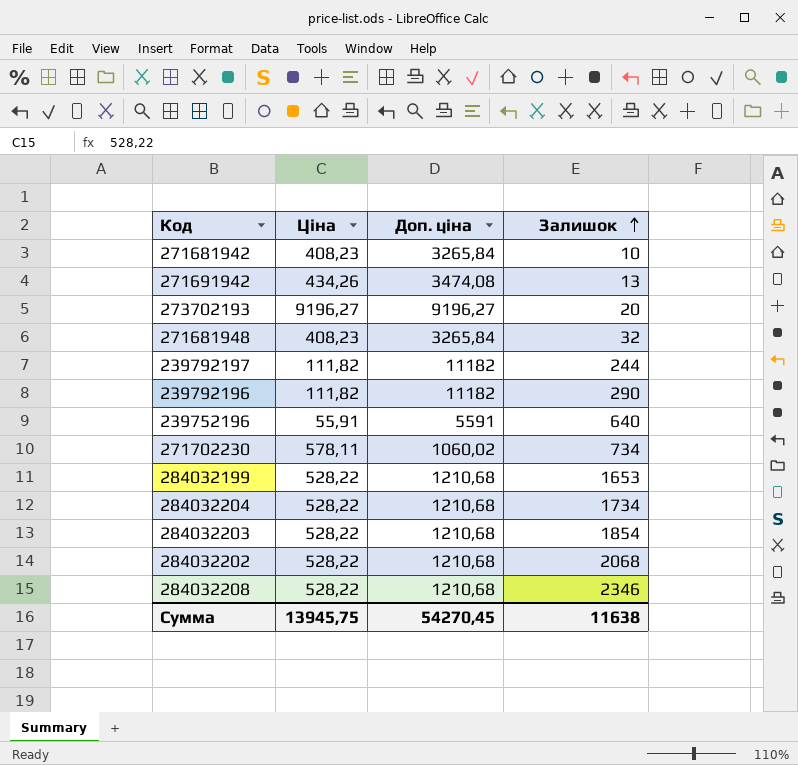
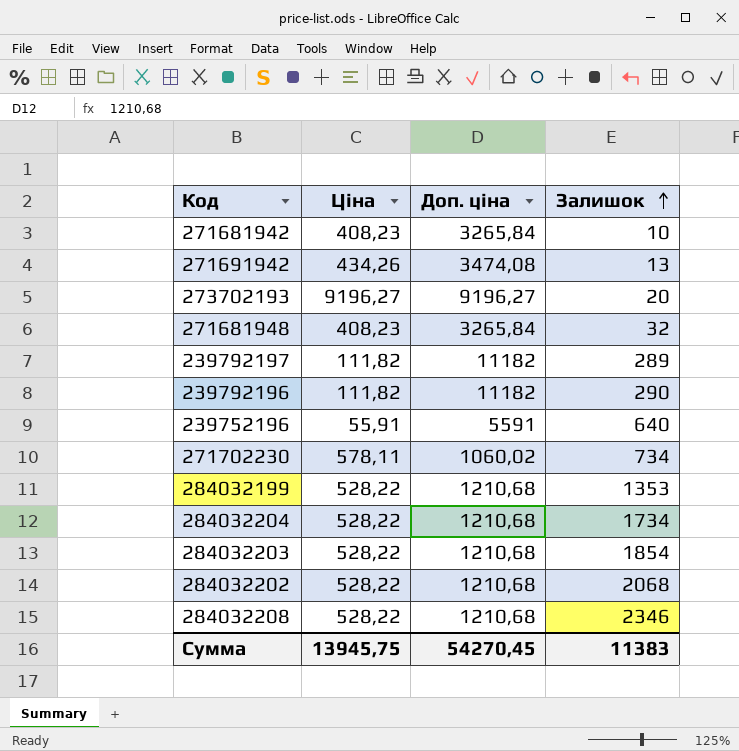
239792197 | Залишок: 244 -> 289
284032199 | Залишок: 1653 -> 1353
Сумма | Залишок: 11638 -> 11383

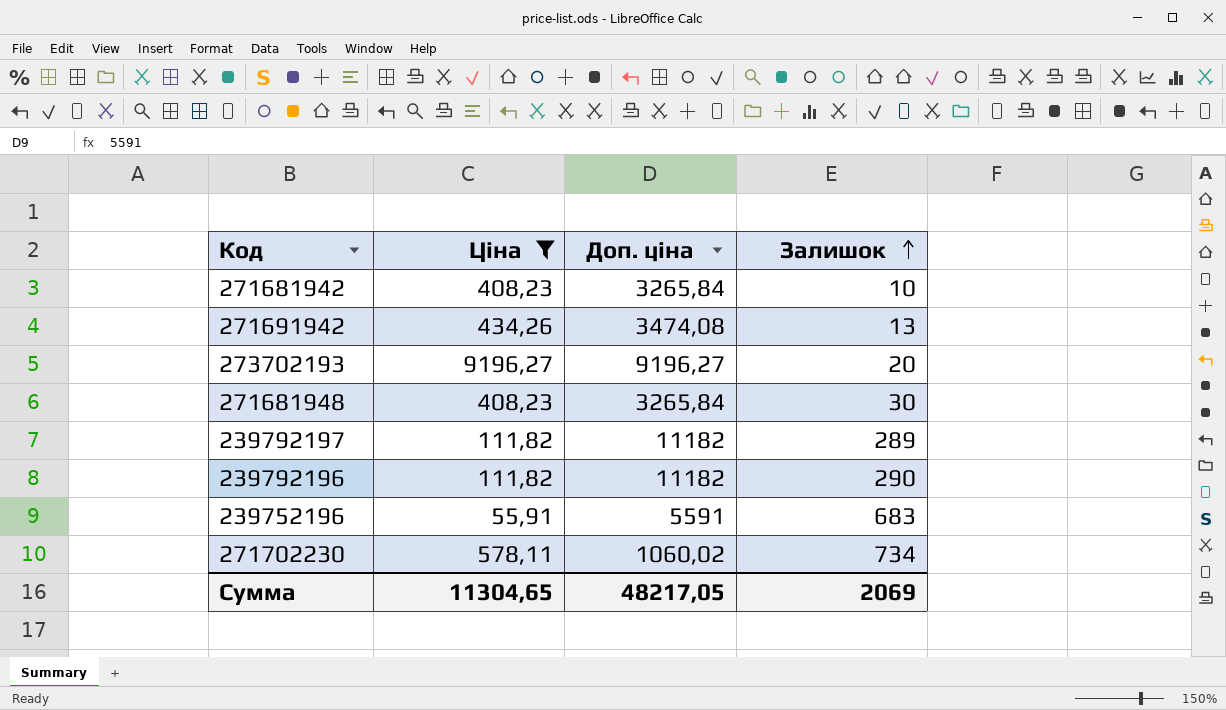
filter: none -> Ціна != 528,22
271681948 | Залишок: 32 -> 30
239752196 | Залишок: 640 -> 683
Сумма | Ціна: 13945,75 -> 11304,65
Сумма | Доп. ціна: 54270,45 -> 48217,05
Сумма | Залишок: 11383 -> 2069

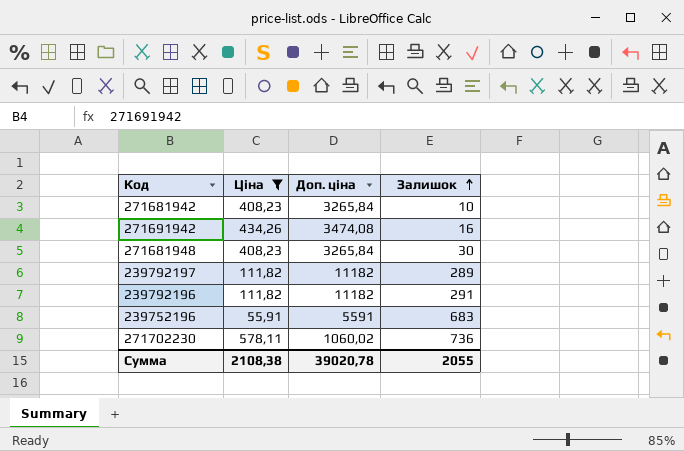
row 273702193: 9196,27 | 9196,27 | 20 -> none
271691942 | Залишок: 13 -> 16
239792196 | Залишок: 290 -> 291
271702230 | Залишок: 734 -> 736
Сумма | Ціна: 11304,65 -> 2108,38
Сумма | Доп. ціна: 48217,05 -> 39020,78
Сумма | Залишок: 2069 -> 2055

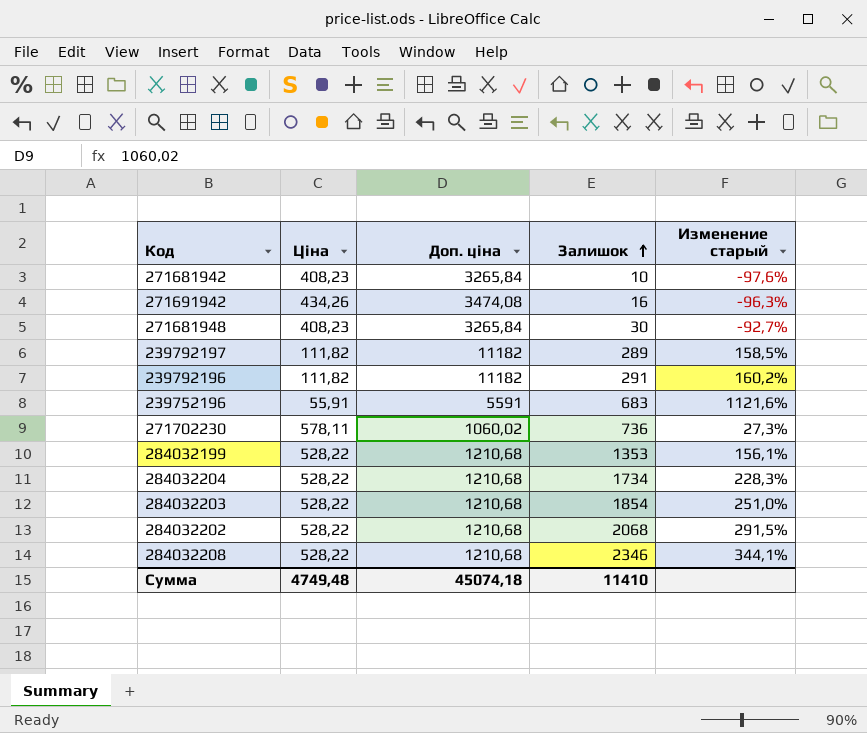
filter: Ціна != 528,22 -> none
column Изменение старый | formula: none -> ([Залишок] - [Ціна]) / [Ціна]
Сумма | Ціна: 2108,38 -> 4749,48
Сумма | Доп. ціна: 39020,78 -> 45074,18
Сумма | Залишок: 2055 -> 11410

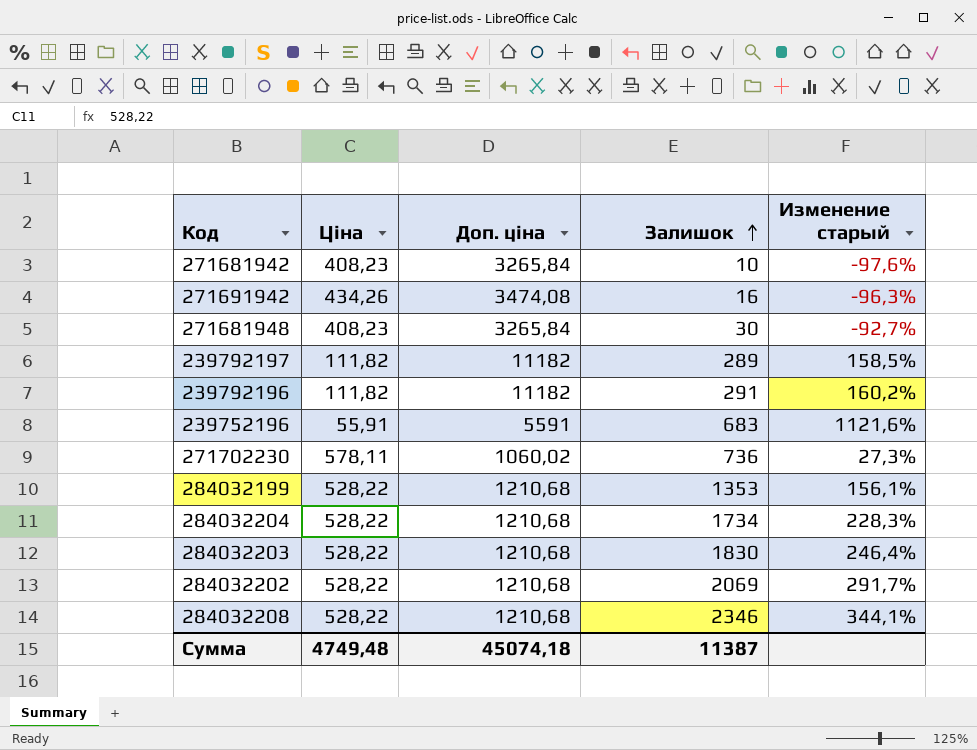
284032203 | Залишок: 1854 -> 1830
284032203 | Изменение старый: 251,0% -> 246,4%
284032202 | Залишок: 2068 -> 2069
284032202 | Изменение старый: 291,5% -> 291,7%
Сумма | Залишок: 11410 -> 11387

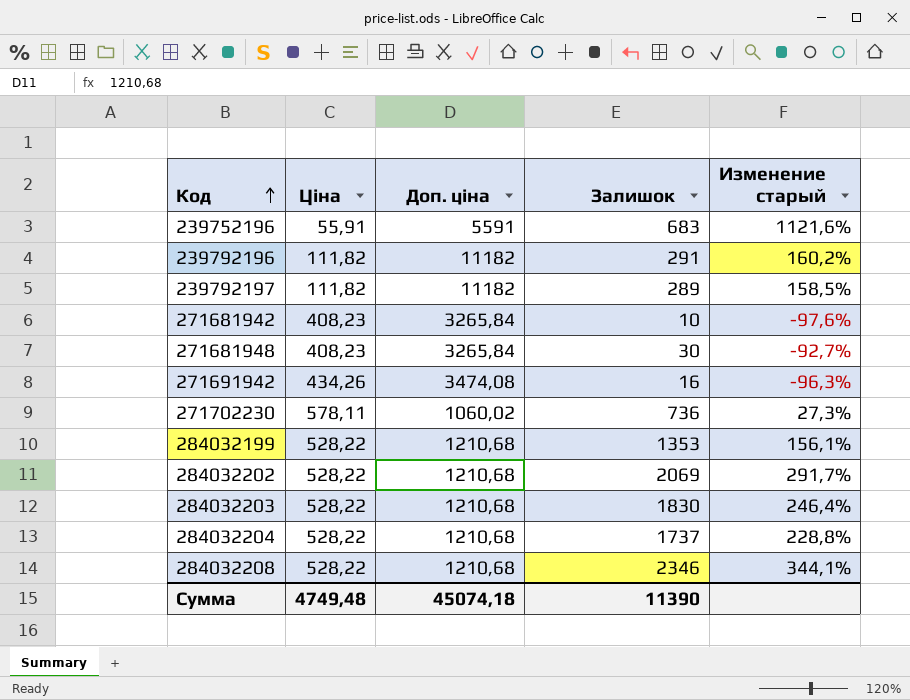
row order: Залишок ascending -> Код ascending
284032204 | Залишок: 1734 -> 1737
284032204 | Изменение старый: 228,3% -> 228,8%
Сумма | Залишок: 11387 -> 11390

